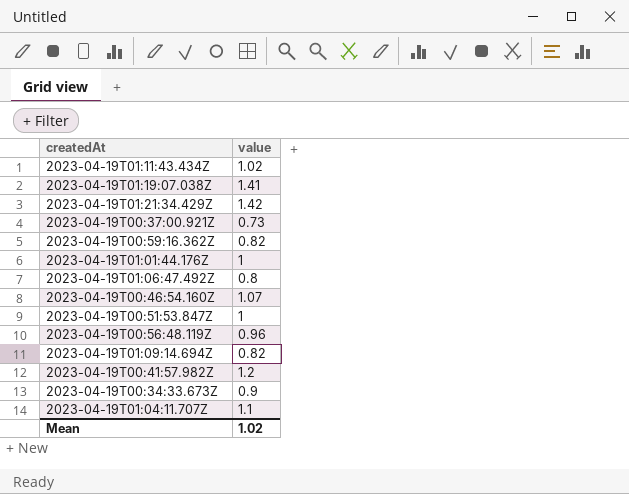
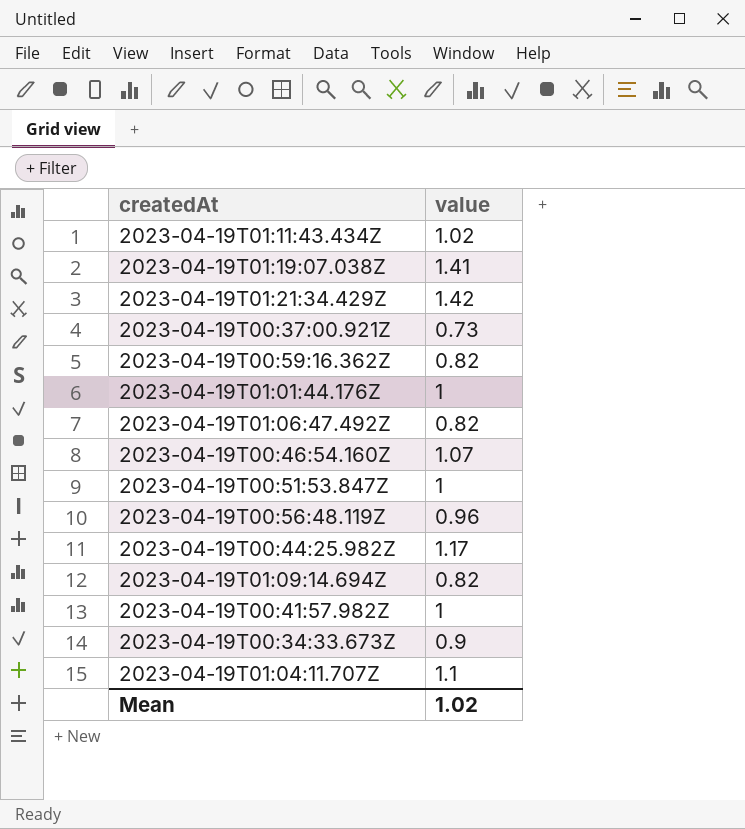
2023-04-19T01:06:47.492Z | value: 0.8 -> 0.82
row 2023-04-19T00:44:25.982Z: none -> 1.17
2023-04-19T00:41:57.982Z | value: 1.2 -> 1

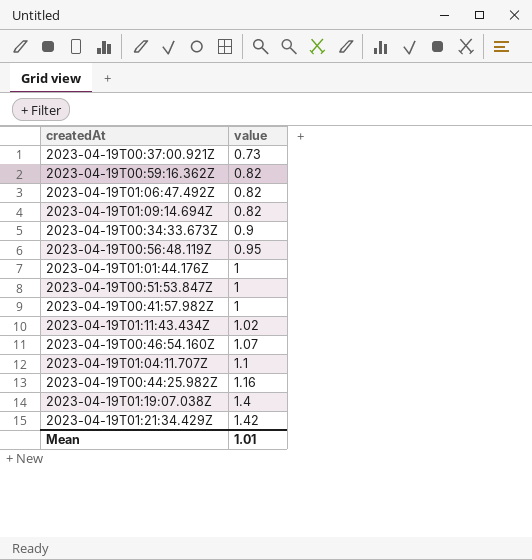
row order: none -> value ascending
2023-04-19T00:56:48.119Z | value: 0.96 -> 0.95
2023-04-19T00:44:25.982Z | value: 1.17 -> 1.16
2023-04-19T01:19:07.038Z | value: 1.41 -> 1.4
Mean | value: 1.02 -> 1.01

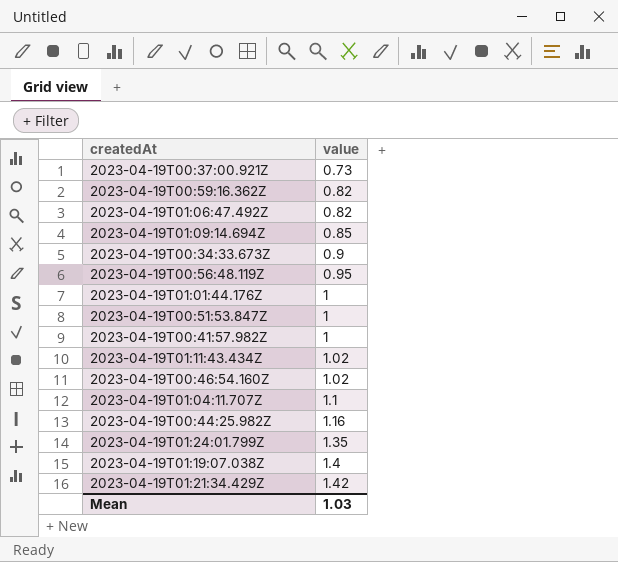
2023-04-19T01:09:14.694Z | value: 0.82 -> 0.85
2023-04-19T00:46:54.160Z | value: 1.07 -> 1.02
row 2023-04-19T01:24:01.799Z: none -> 1.35
Mean | value: 1.01 -> 1.03

